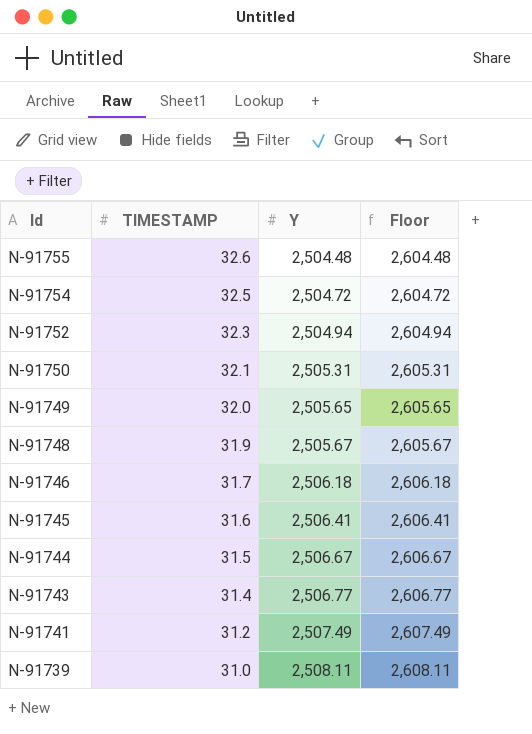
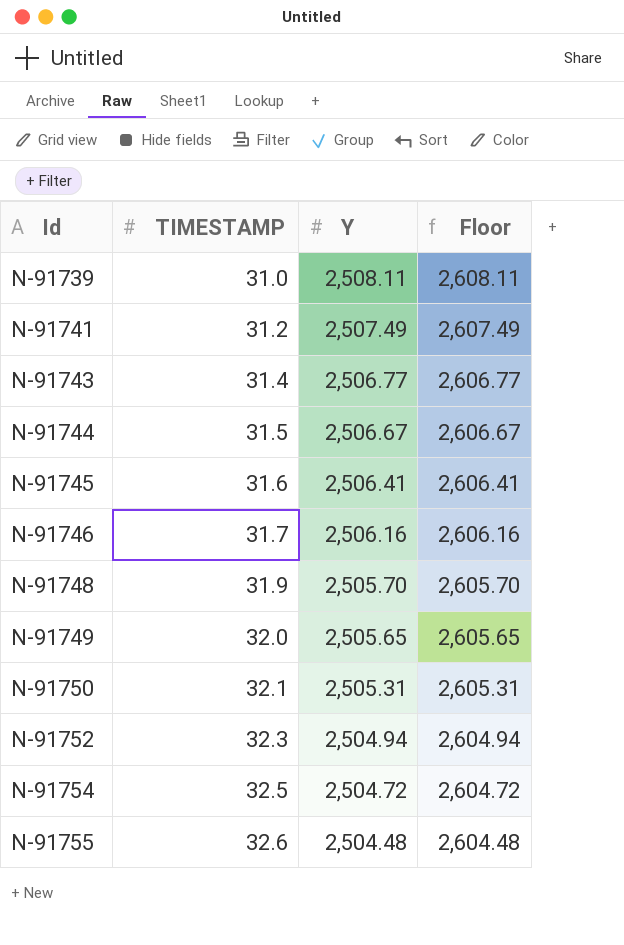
row order: Id descending -> Id ascending
N-91746 | Y: 2,506.18 -> 2,506.16
N-91746 | Floor: 2,606.18 -> 2,606.16
N-91748 | Y: 2,505.67 -> 2,505.70
N-91748 | Floor: 2,605.67 -> 2,605.70

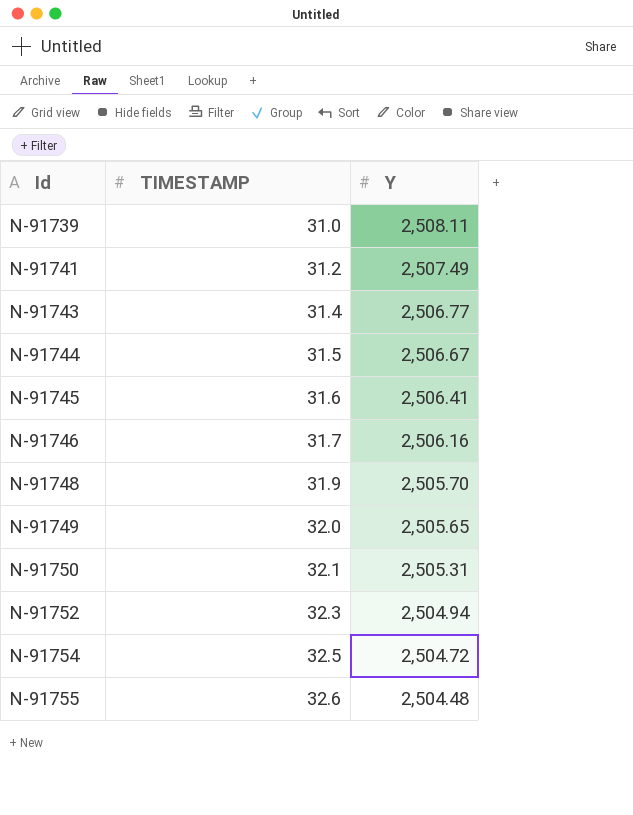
column Floor | formula: [Y] + 100 -> none

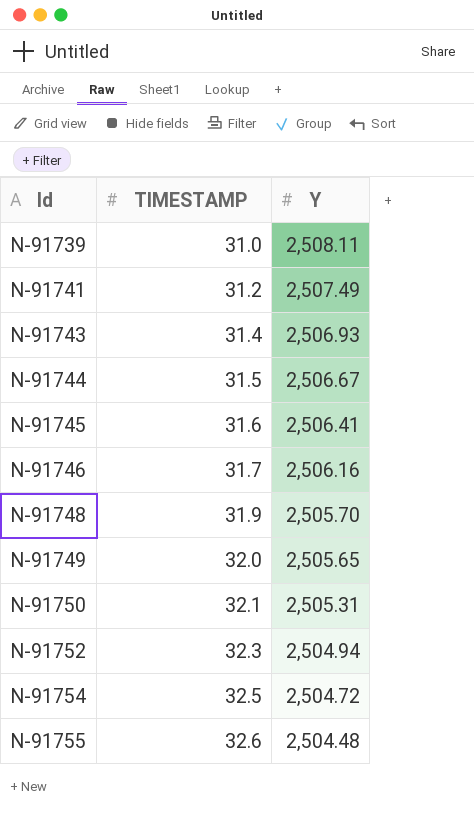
N-91743 | Y: 2,506.77 -> 2,506.93

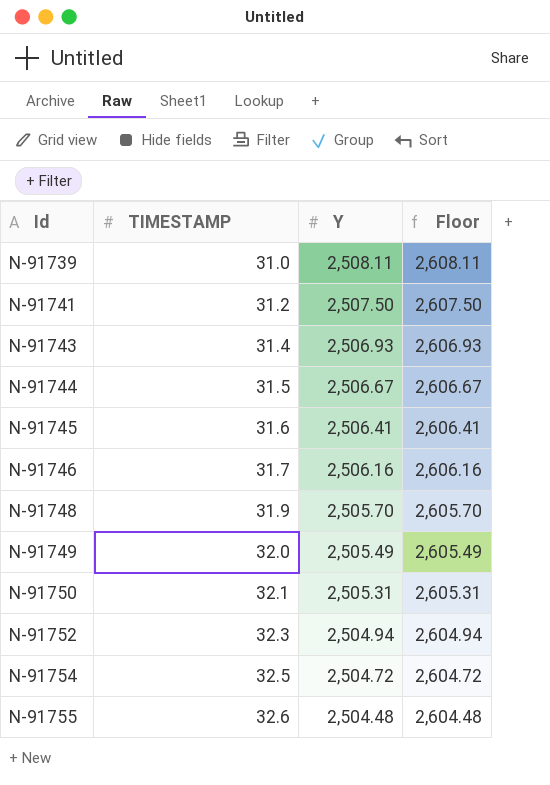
column Floor | formula: none -> [Y] + 100
N-91741 | Y: 2,507.49 -> 2,507.50
N-91749 | Y: 2,505.65 -> 2,505.49

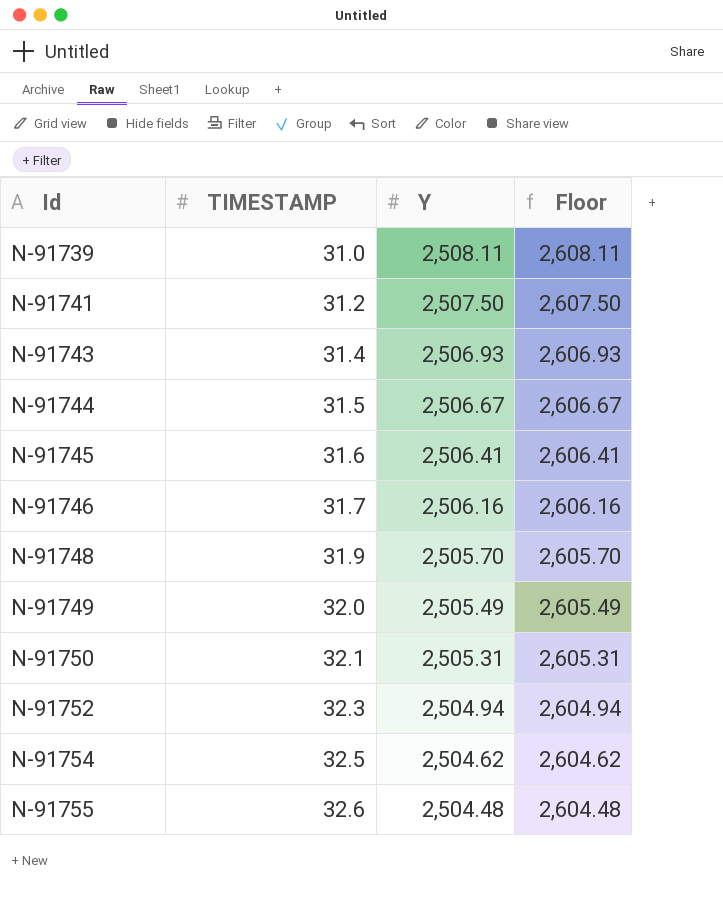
N-91754 | Y: 2,504.72 -> 2,504.62
N-91754 | Floor: 2,604.72 -> 2,604.62

